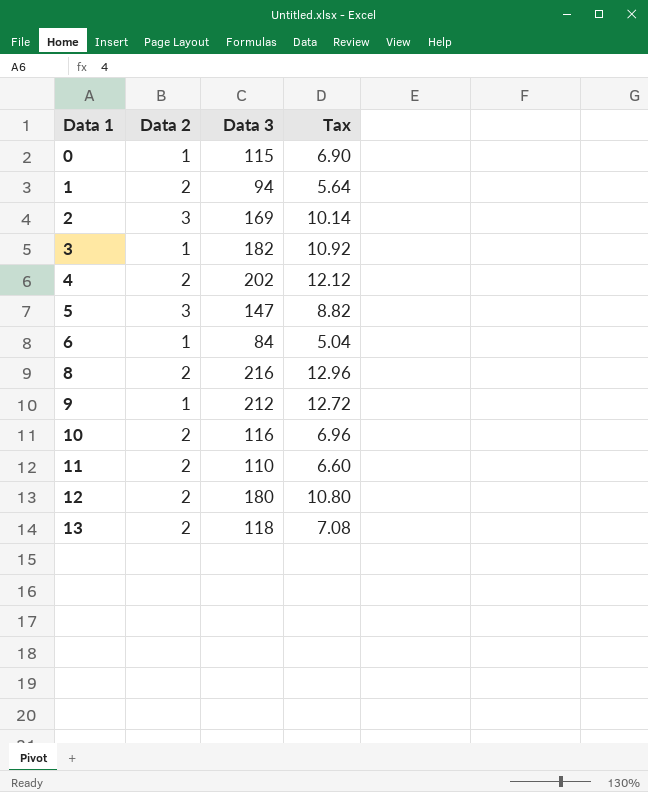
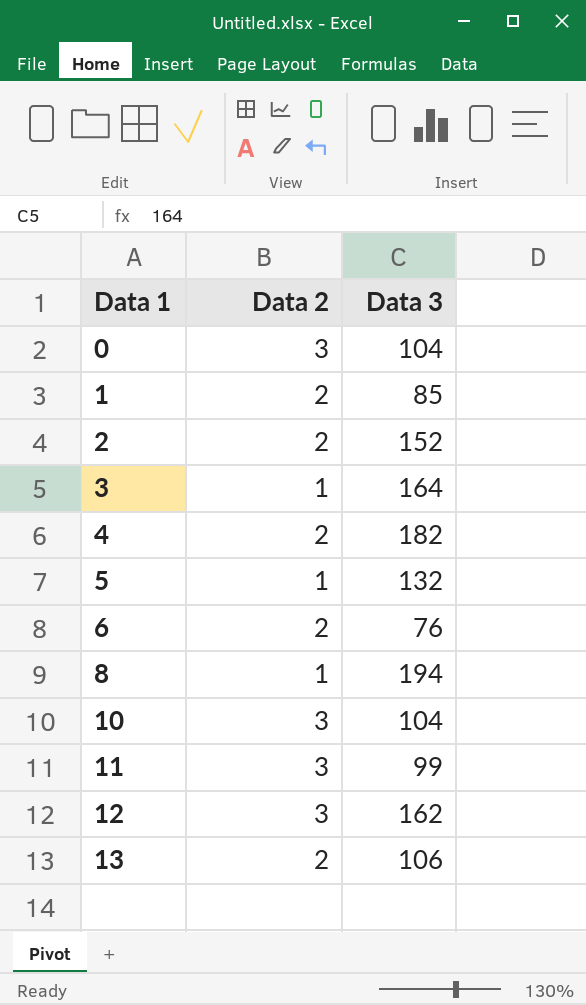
column Tax | formula: [Data 3] * 0.06 -> none
row 9: 1 | 212 | 12.72 -> none
0 | Data 2: 1 -> 3
0 | Data 3: 115 -> 104
1 | Data 3: 94 -> 85
2 | Data 2: 3 -> 2
2 | Data 3: 169 -> 152
3 | Data 3: 182 -> 164
4 | Data 3: 202 -> 182
5 | Data 2: 3 -> 1
5 | Data 3: 147 -> 132
6 | Data 2: 1 -> 2
6 | Data 3: 84 -> 76
8 | Data 2: 2 -> 1
8 | Data 3: 216 -> 194
10 | Data 2: 2 -> 3
10 | Data 3: 116 -> 104
11 | Data 2: 2 -> 3
11 | Data 3: 110 -> 99
12 | Data 2: 2 -> 3
12 | Data 3: 180 -> 162
13 | Data 3: 118 -> 106

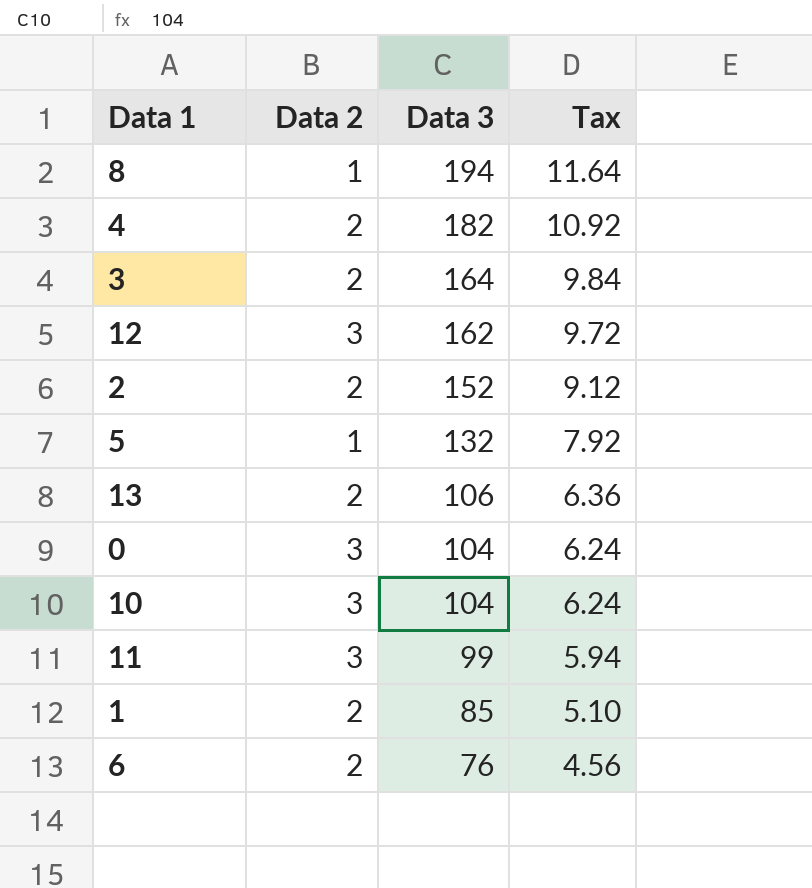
row order: Data 1 ascending -> Data 3 descending
column Tax | formula: none -> [Data 3] * 0.06
3 | Data 2: 1 -> 2

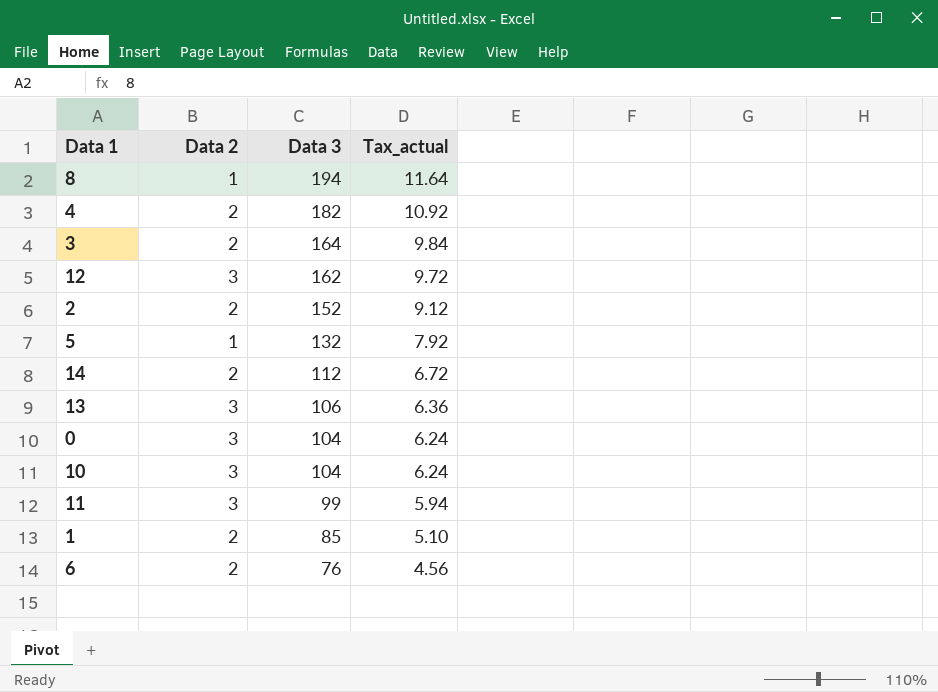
column name: Tax -> Tax_actual
row 14: none -> 2 | 112 | 6.72
13 | Data 2: 2 -> 3

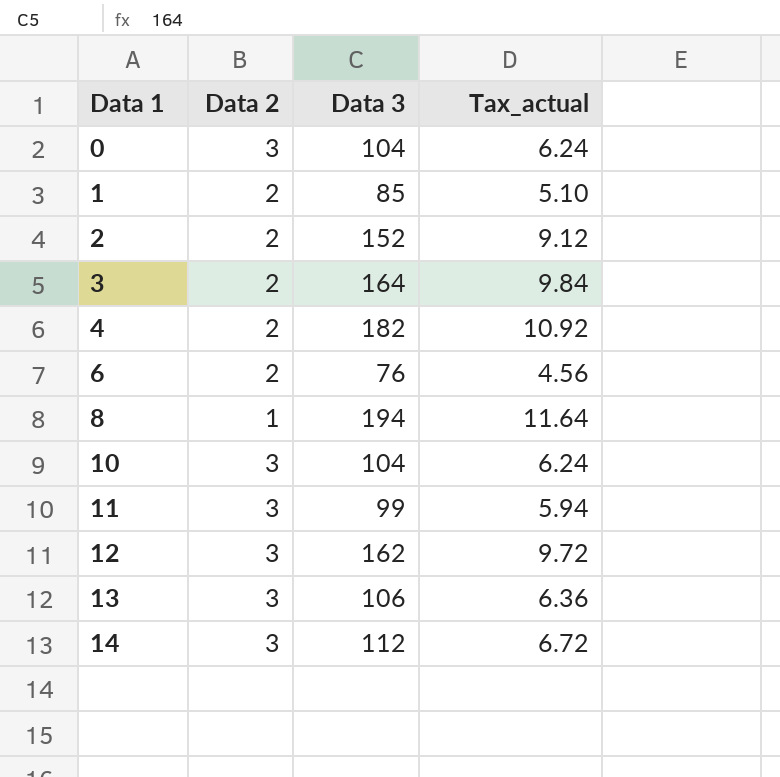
row order: Data 3 descending -> Data 1 ascending
row 5: 1 | 132 | 7.92 -> none
14 | Data 2: 2 -> 3

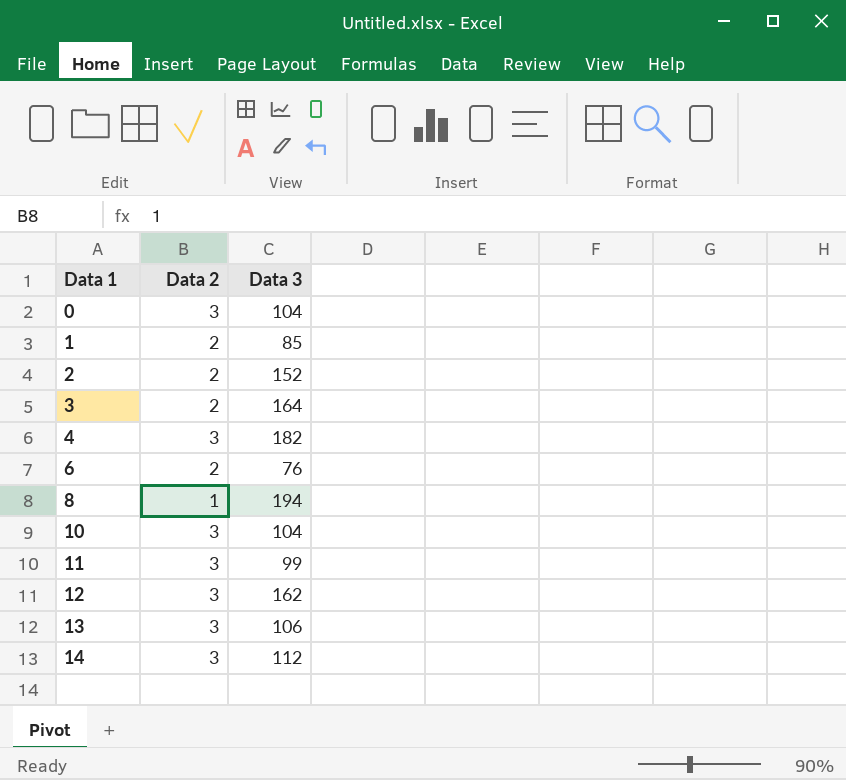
column Tax_actual | formula: [Data 3] * 0.06 -> none
4 | Data 2: 2 -> 3

